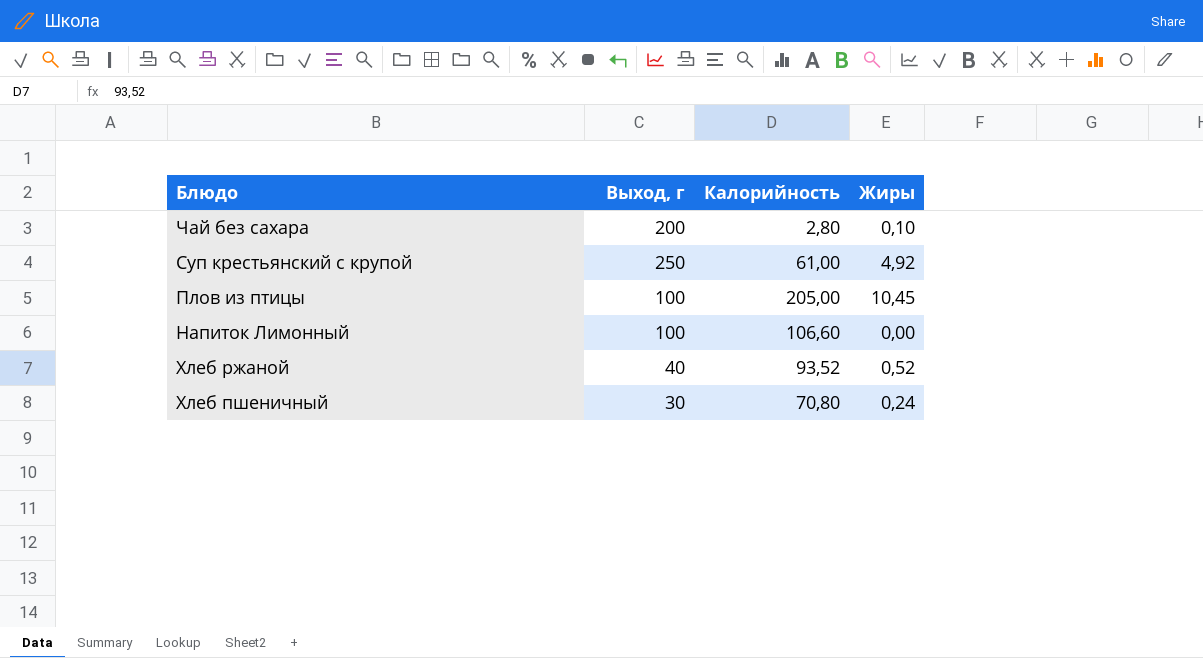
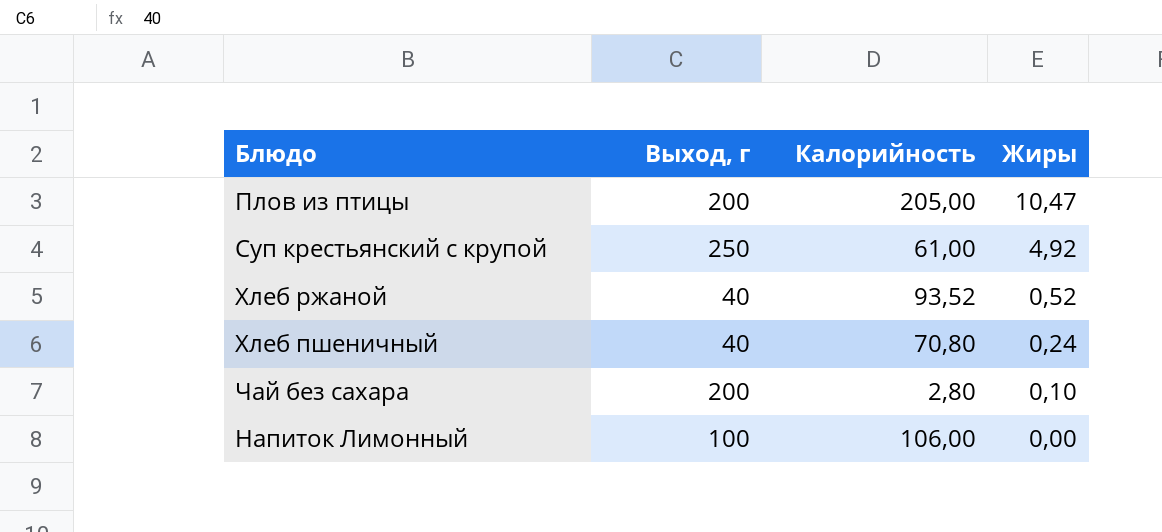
row order: none -> Жиры descending
Плов из птицы | Выход, г: 100 -> 200
Плов из птицы | Жиры: 10,45 -> 10,47
Хлеб пшеничный | Выход, г: 30 -> 40
Напиток Лимонный | Калорийность: 106,60 -> 106,00

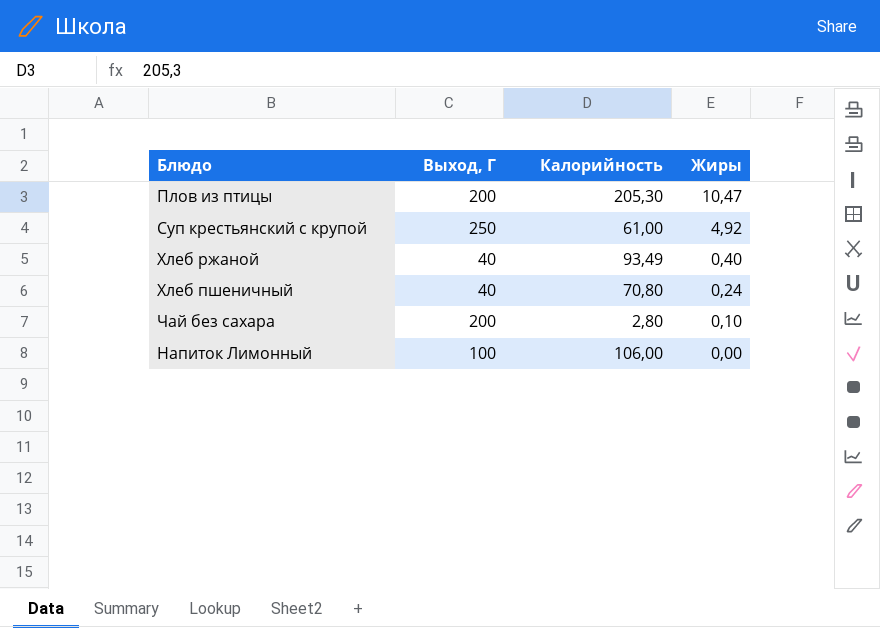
column name: Выход, г -> Выход, Г
Плов из птицы | Калорийность: 205,00 -> 205,30
Хлеб ржаной | Калорийность: 93,52 -> 93,49
Хлеб ржаной | Жиры: 0,52 -> 0,40

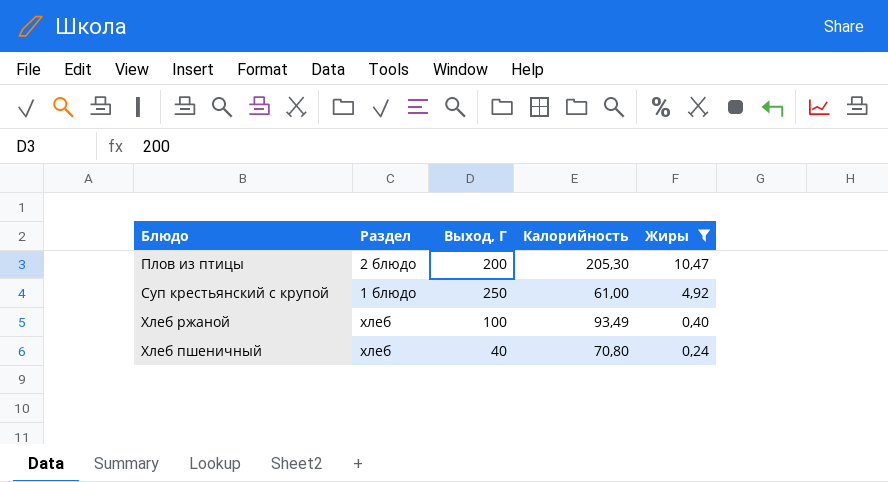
filter: none -> Жиры >= 0,24
column Раздел | position: none -> 2
Хлеб ржаной | Выход, Г: 40 -> 100

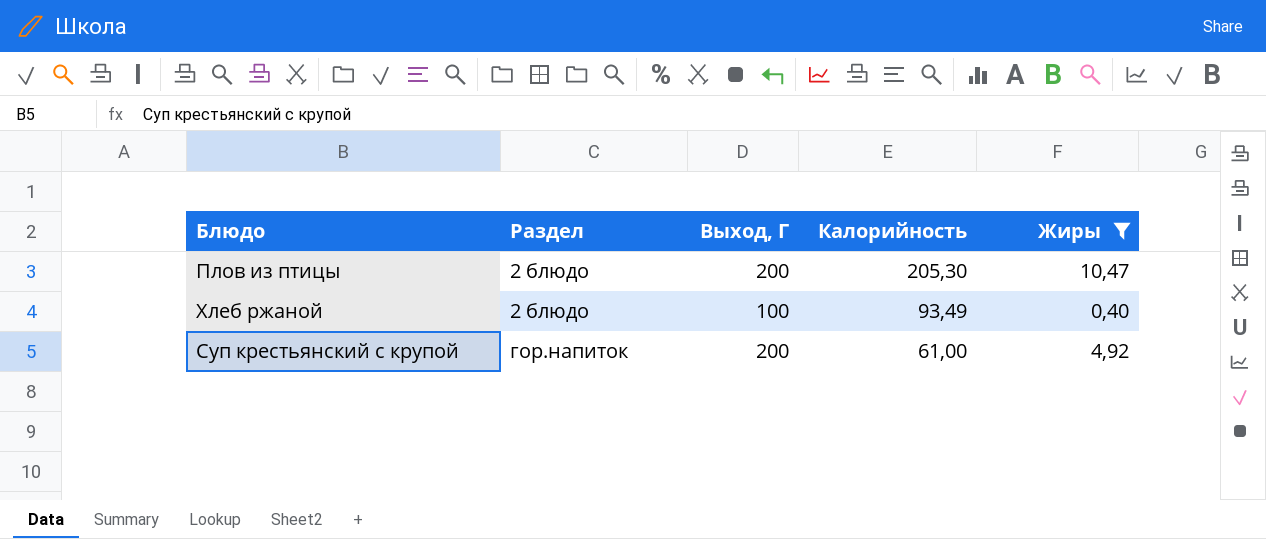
row order: Жиры descending -> Раздел ascending
row Хлеб пшеничный: хлеб | 40 | 70,80 | 0,24 -> none
Хлеб ржаной | Раздел: хлеб -> 2 блюдо
Суп крестьянский с крупой | Раздел: 1 блюдо -> гор.напиток
Суп крестьянский с крупой | Выход, Г: 250 -> 200

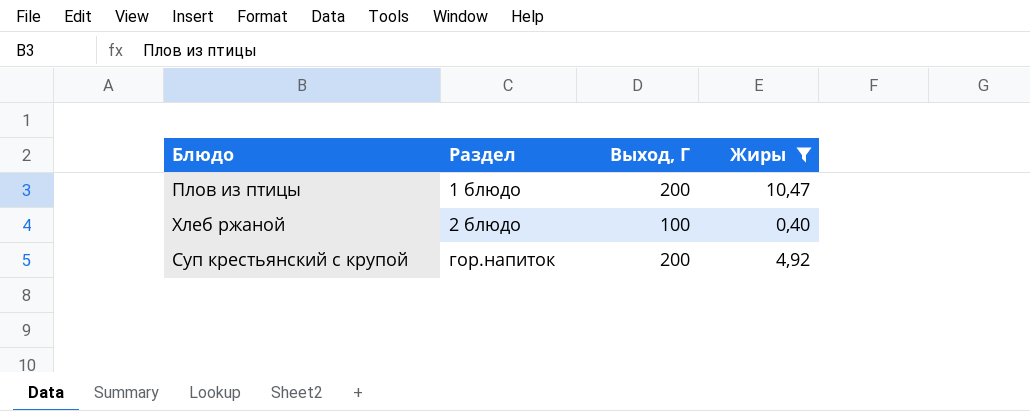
column Калорийность | position: 4 -> none
Плов из птицы | Раздел: 2 блюдо -> 1 блюдо

